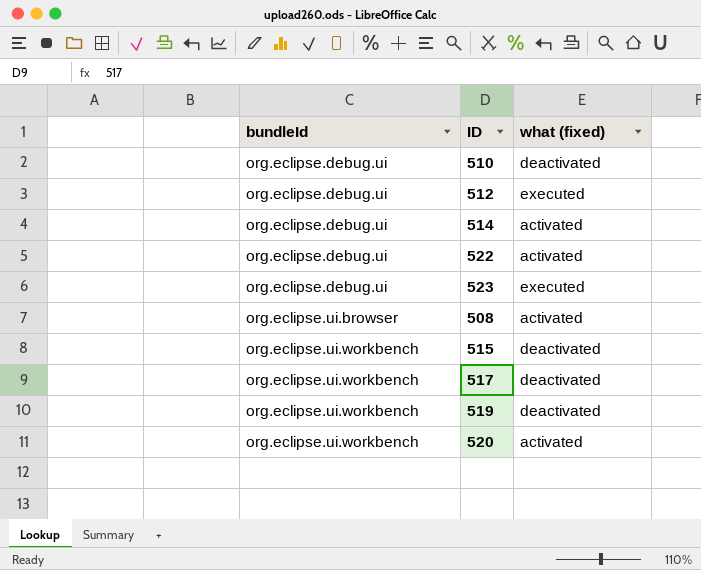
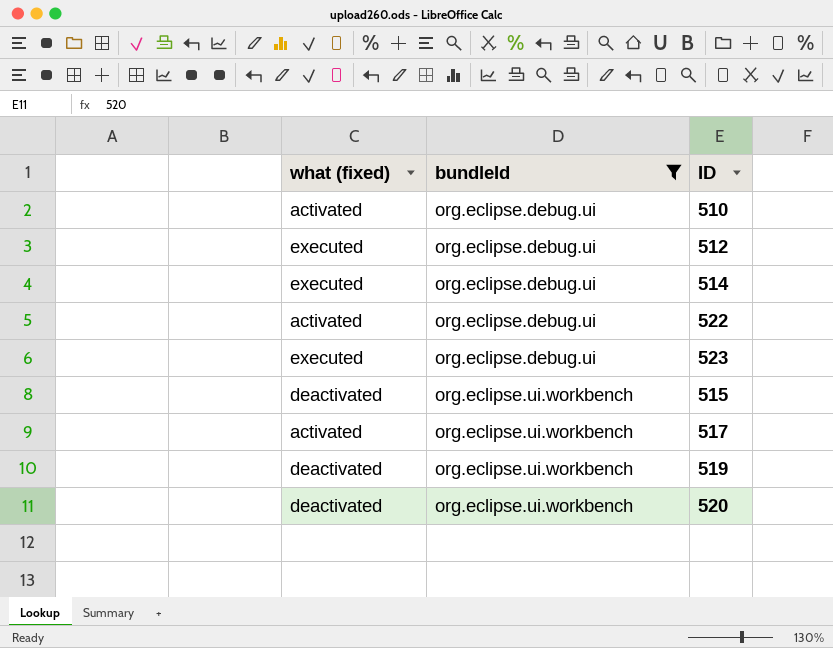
filter: none -> bundleId != org.eclipse.ui.browser
column what (fixed) | position: 3 -> 1
510 | what (fixed): deactivated -> activated
514 | what (fixed): activated -> executed
517 | what (fixed): deactivated -> activated
520 | what (fixed): activated -> deactivated

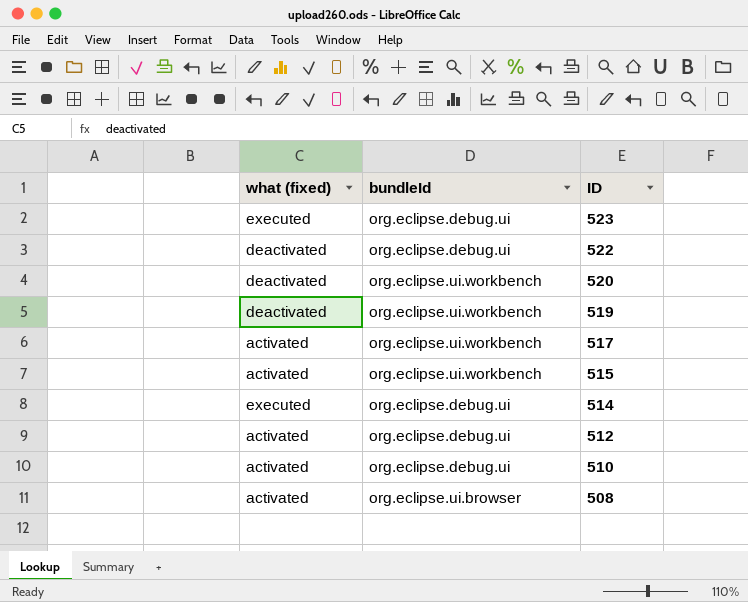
filter: bundleId != org.eclipse.ui.browser -> none
row order: bundleId ascending -> ID descending
522 | what (fixed): activated -> deactivated
515 | what (fixed): deactivated -> activated
512 | what (fixed): executed -> activated

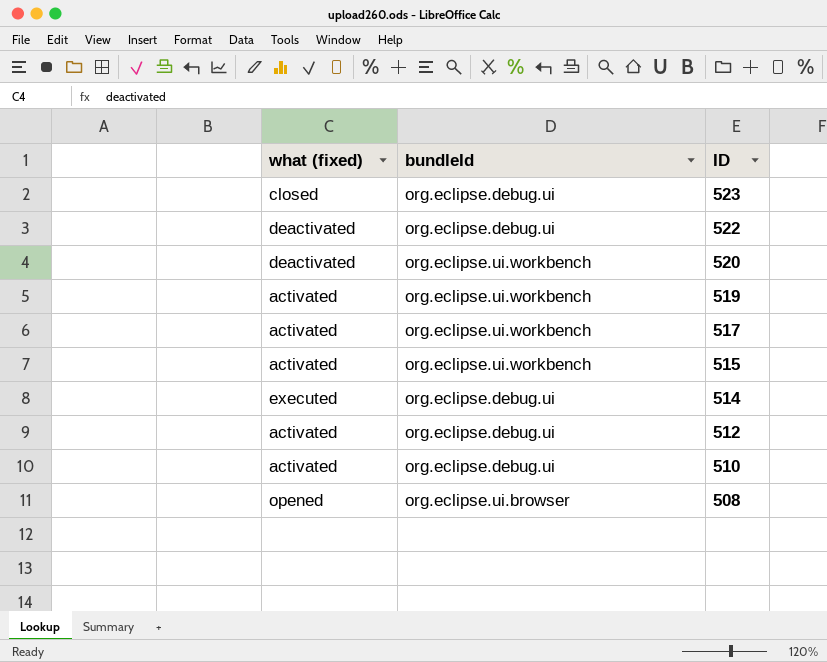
523 | what (fixed): executed -> closed
519 | what (fixed): deactivated -> activated
508 | what (fixed): activated -> opened

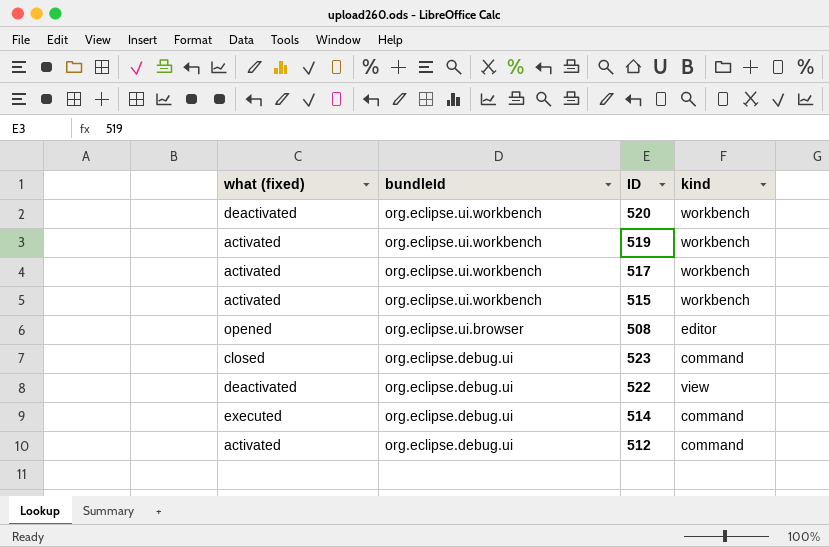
row order: ID descending -> bundleId descending
column kind | position: none -> 4
row 510: activated | org.eclipse.debug.ui -> none

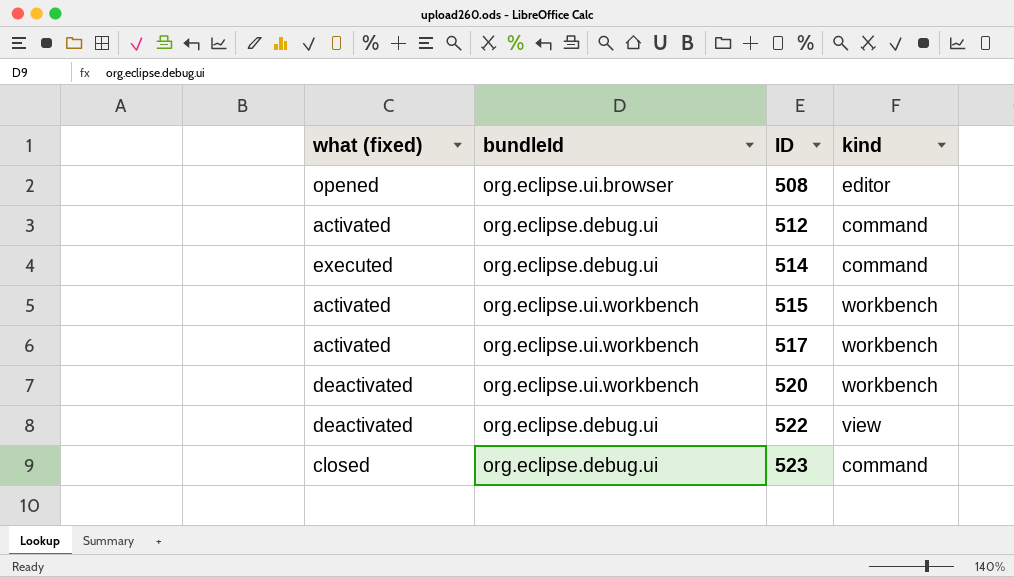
row order: bundleId descending -> ID ascending
row 519: activated | org.eclipse.ui.workbench | workbench -> none

